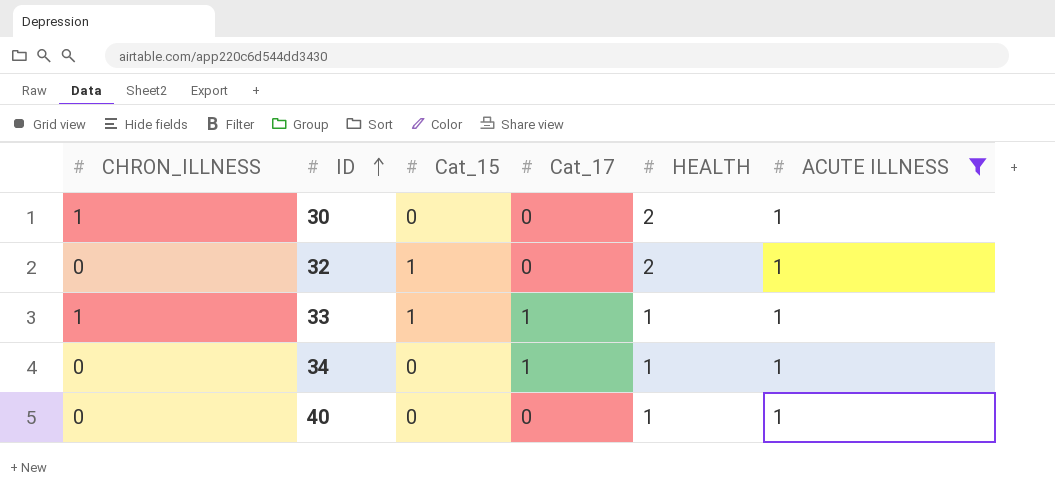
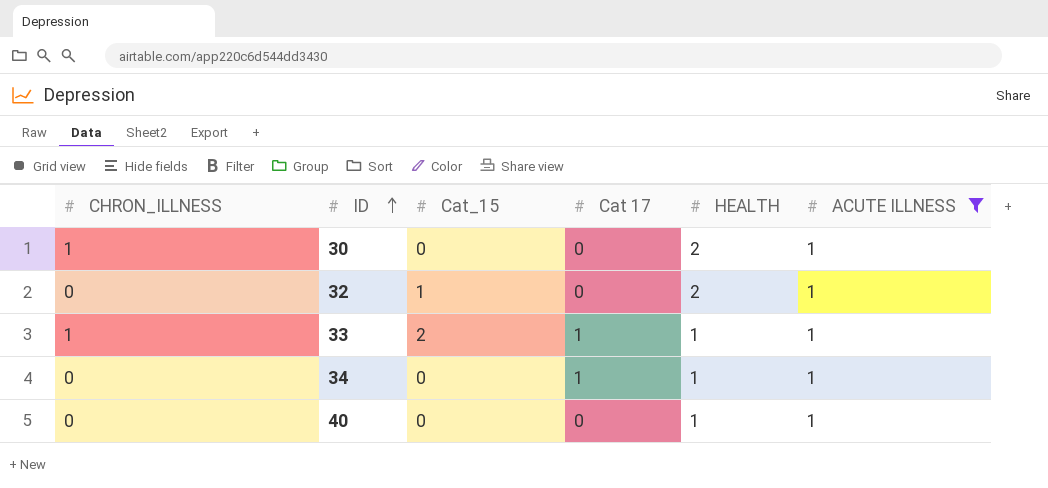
column name: Cat_17 -> Cat 17
33 | Cat_15: 1 -> 2

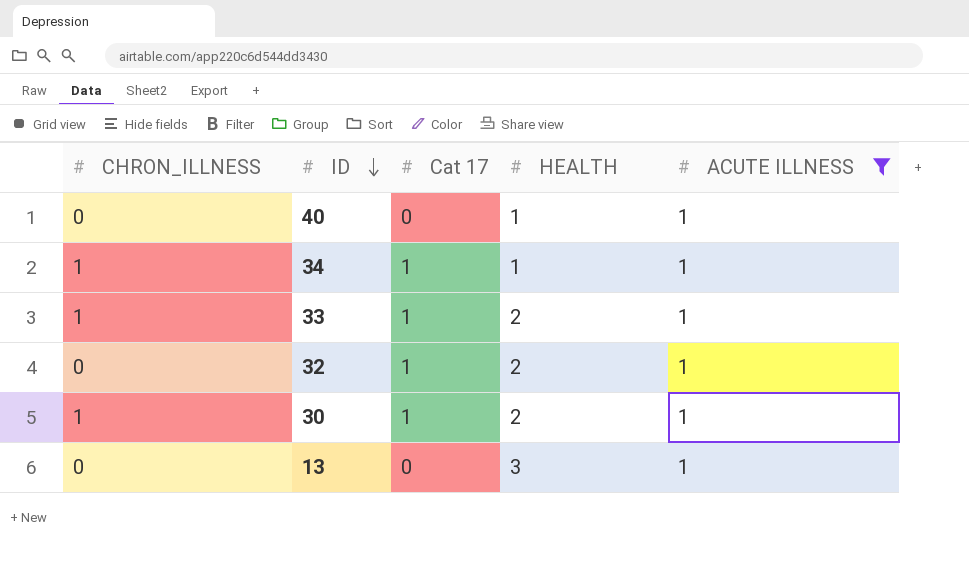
row order: ID ascending -> ID descending
column Cat_15 | position: 3 -> none
34 | CHRON_ILLNESS: 0 -> 1
33 | HEALTH: 1 -> 2
32 | Cat 17: 0 -> 1
30 | Cat 17: 0 -> 1
row 13: none -> 0 | 0 | 3 | 1

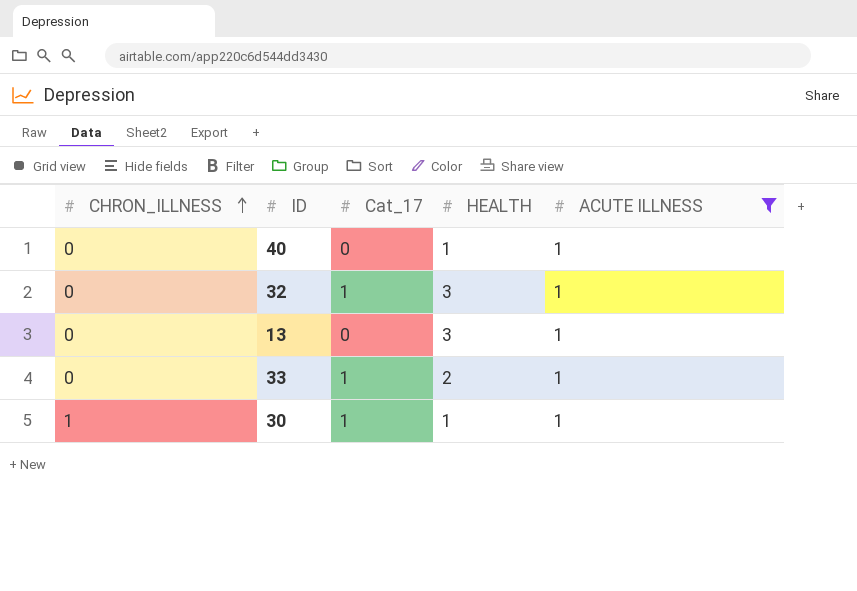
row order: ID descending -> CHRON_ILLNESS ascending
column name: Cat 17 -> Cat_17
row 34: 1 | 1 | 1 | 1 -> none
32 | HEALTH: 2 -> 3
33 | CHRON_ILLNESS: 1 -> 0
30 | HEALTH: 2 -> 1

